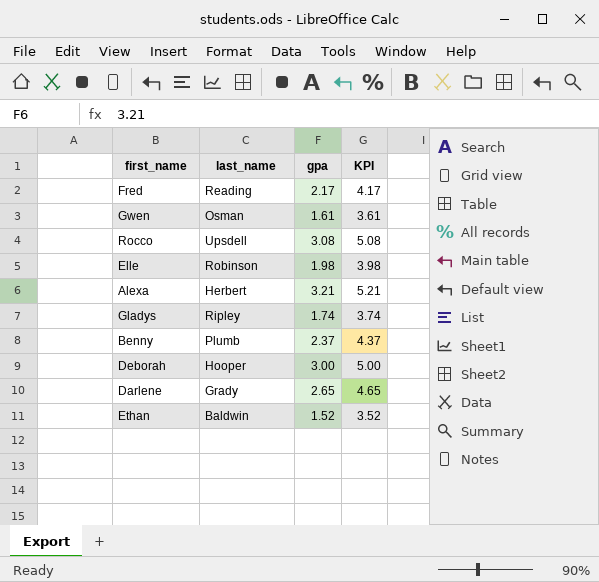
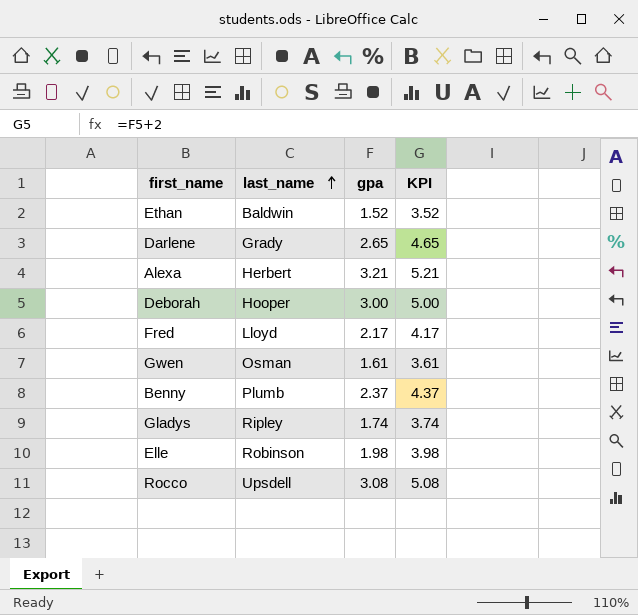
row order: none -> last_name ascending
Fred | last_name: Reading -> Lloyd

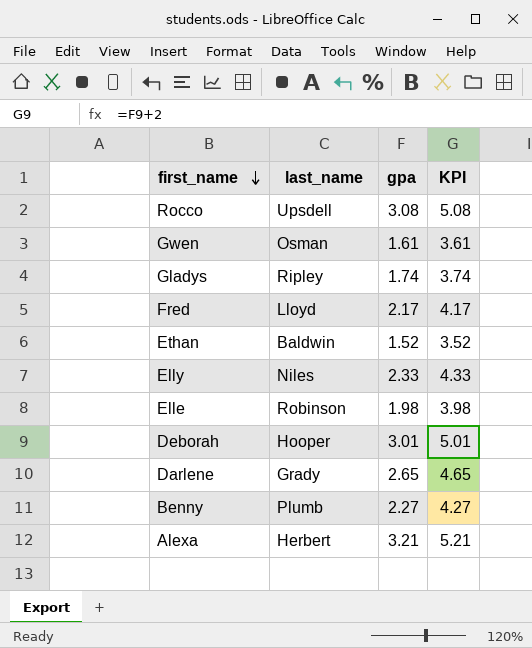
row order: last_name ascending -> first_name descending
row Elly: none -> Niles | 2.33 | 4.33
Deborah | gpa: 3.00 -> 3.01
Deborah | KPI: 5.00 -> 5.01
Benny | gpa: 2.37 -> 2.27
Benny | KPI: 4.37 -> 4.27

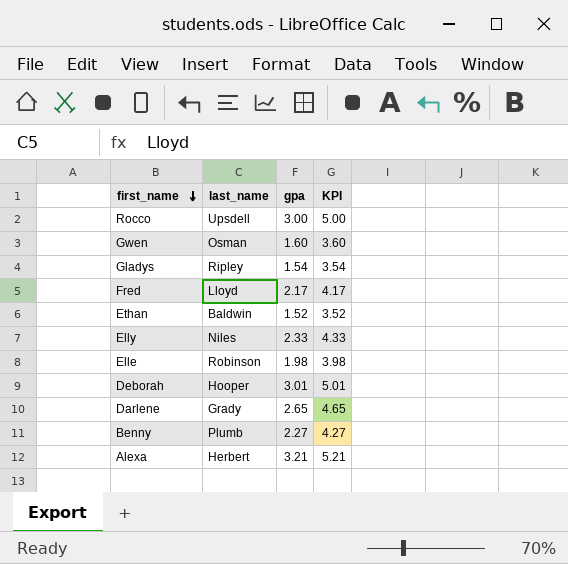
Rocco | gpa: 3.08 -> 3.00
Rocco | KPI: 5.08 -> 5.00
Gwen | gpa: 1.61 -> 1.60
Gwen | KPI: 3.61 -> 3.60
Gladys | gpa: 1.74 -> 1.54
Gladys | KPI: 3.74 -> 3.54

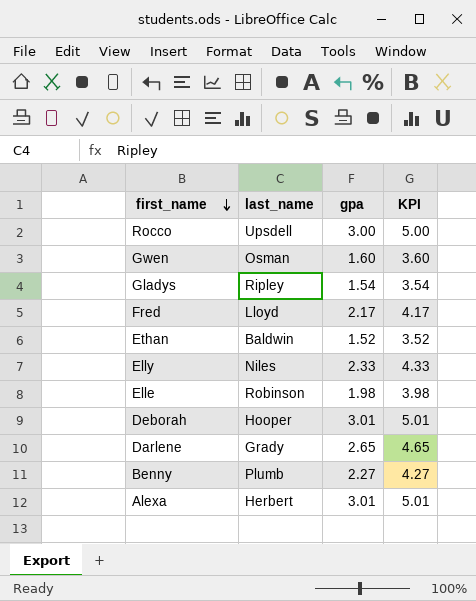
Alexa | gpa: 3.21 -> 3.01
Alexa | KPI: 5.21 -> 5.01

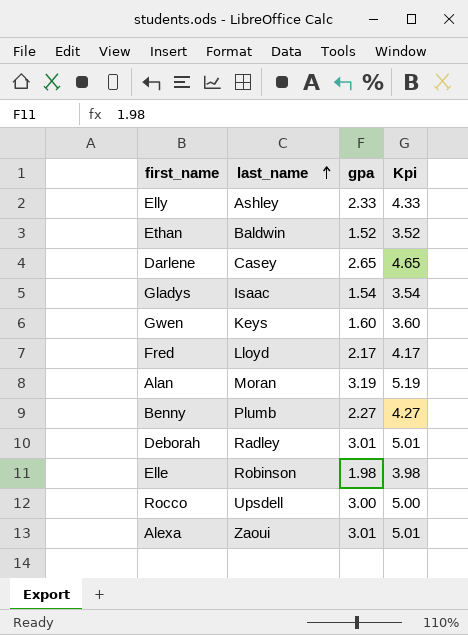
row order: first_name descending -> last_name ascending
column name: KPI -> Kpi
Elly | last_name: Niles -> Ashley
Darlene | last_name: Grady -> Casey
Gladys | last_name: Ripley -> Isaac
Gwen | last_name: Osman -> Keys
row Alan: none -> Moran | 3.19 | 5.19
Deborah | last_name: Hooper -> Radley
Alexa | last_name: Herbert -> Zaoui

